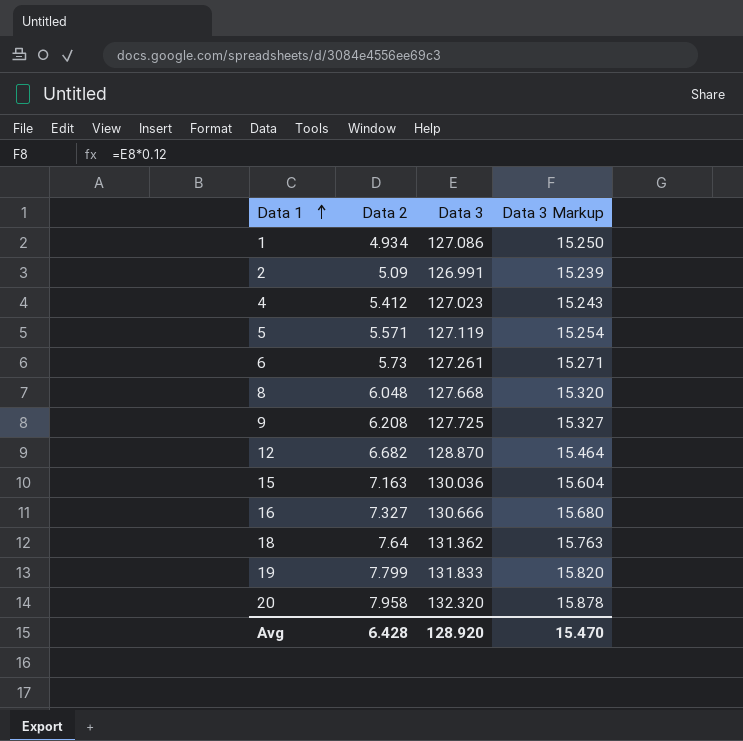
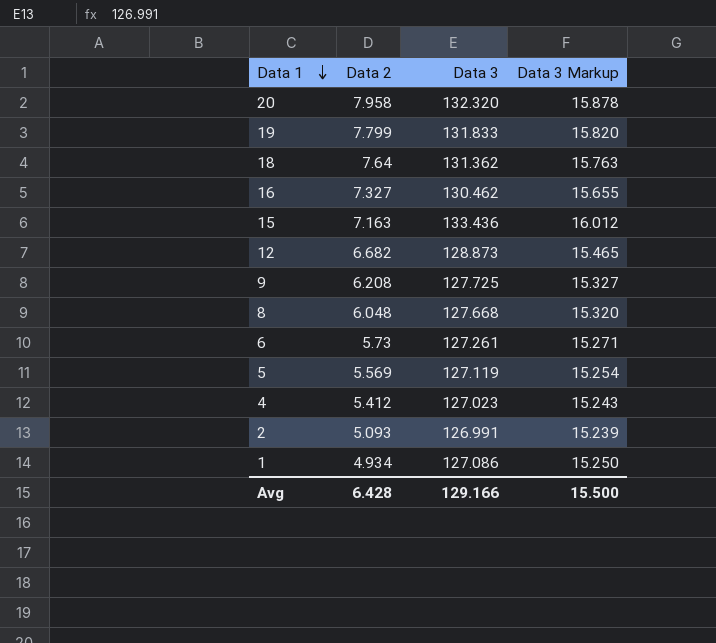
row order: Data 1 ascending -> Data 1 descending
16 | Data 3: 130.666 -> 130.462
16 | Data 3 Markup: 15.680 -> 15.655
15 | Data 3: 130.036 -> 133.436
15 | Data 3 Markup: 15.604 -> 16.012
12 | Data 3: 128.870 -> 128.873
12 | Data 3 Markup: 15.464 -> 15.465
5 | Data 2: 5.571 -> 5.569
2 | Data 2: 5.09 -> 5.093
Avg | Data 3: 128.920 -> 129.166
Avg | Data 3 Markup: 15.470 -> 15.500

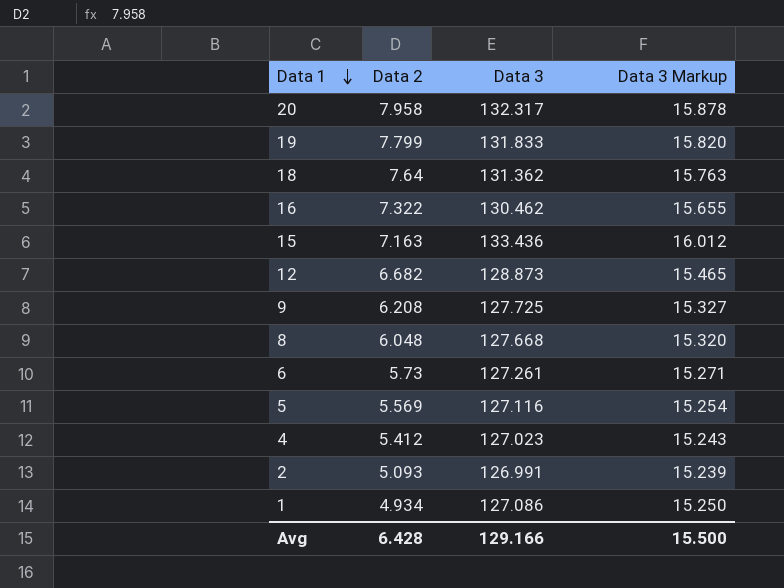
20 | Data 3: 132.320 -> 132.317
16 | Data 2: 7.327 -> 7.322
5 | Data 3: 127.119 -> 127.116

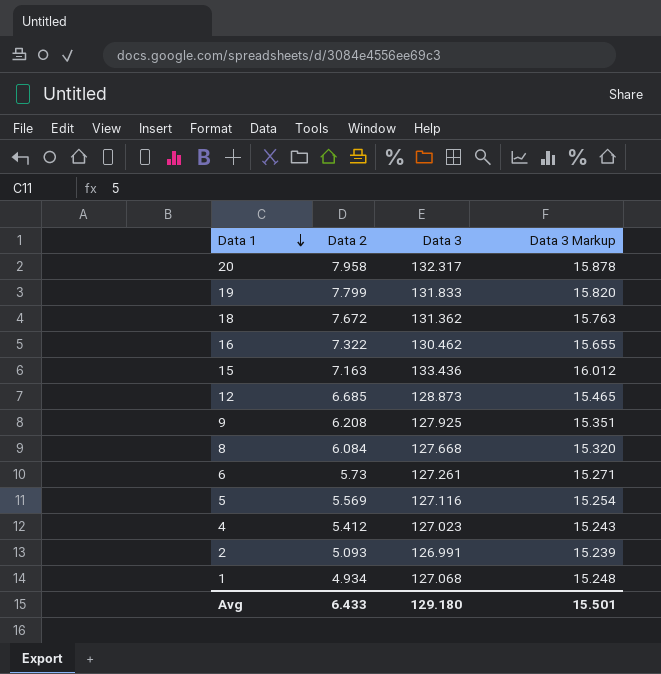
18 | Data 2: 7.64 -> 7.672
12 | Data 2: 6.682 -> 6.685
9 | Data 3: 127.725 -> 127.925
9 | Data 3 Markup: 15.327 -> 15.351
8 | Data 2: 6.048 -> 6.084
1 | Data 3: 127.086 -> 127.068
1 | Data 3 Markup: 15.250 -> 15.248
Avg | Data 2: 6.428 -> 6.433
Avg | Data 3: 129.166 -> 129.180
Avg | Data 3 Markup: 15.500 -> 15.501

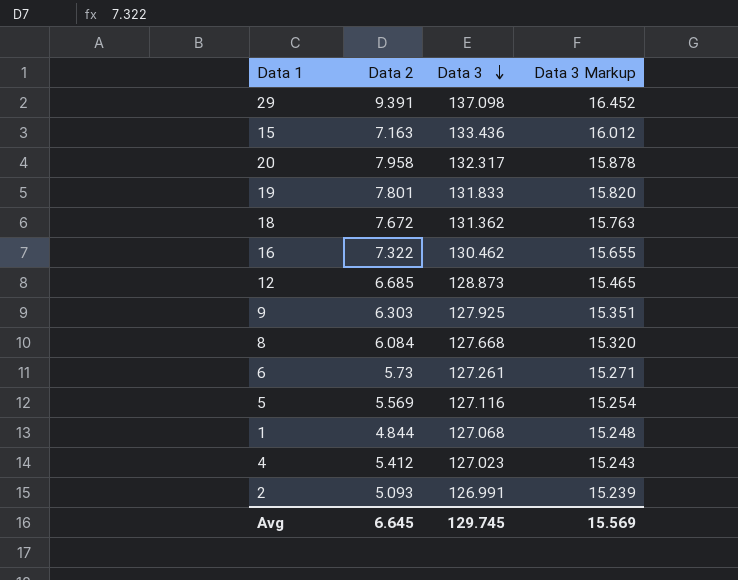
row order: Data 1 descending -> Data 3 descending
row 29: none -> 9.391 | 137.098 | 16.452
19 | Data 2: 7.799 -> 7.801
9 | Data 2: 6.208 -> 6.303
1 | Data 2: 4.934 -> 4.844
Avg | Data 2: 6.433 -> 6.645
Avg | Data 3: 129.180 -> 129.745
Avg | Data 3 Markup: 15.501 -> 15.569

